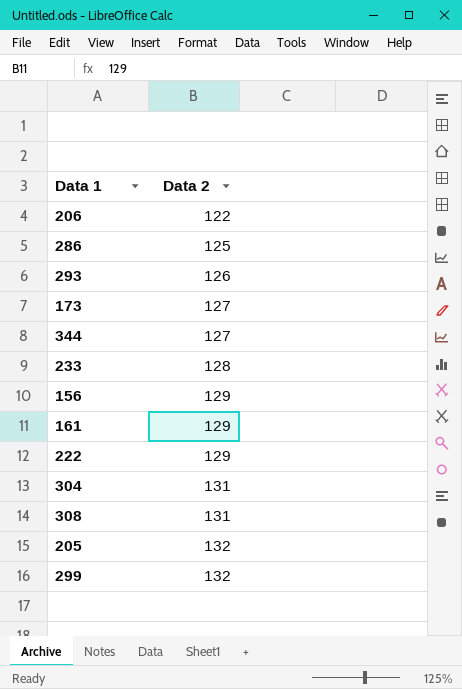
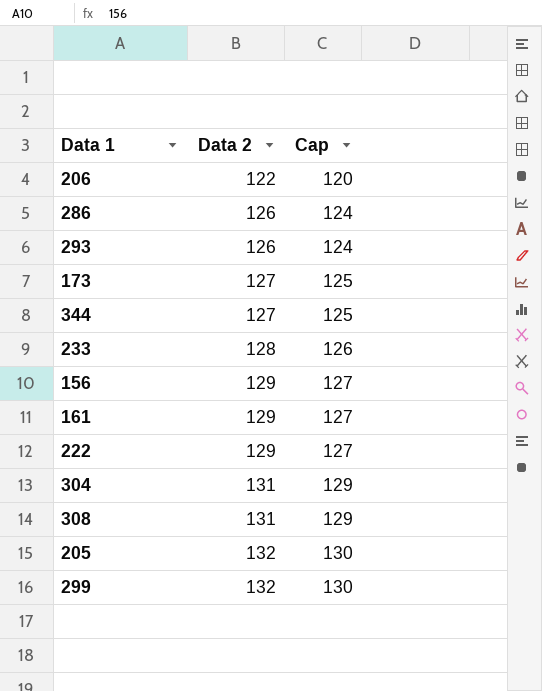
column Cap | formula: none -> [Data 2] - 2
286 | Data 2: 125 -> 126

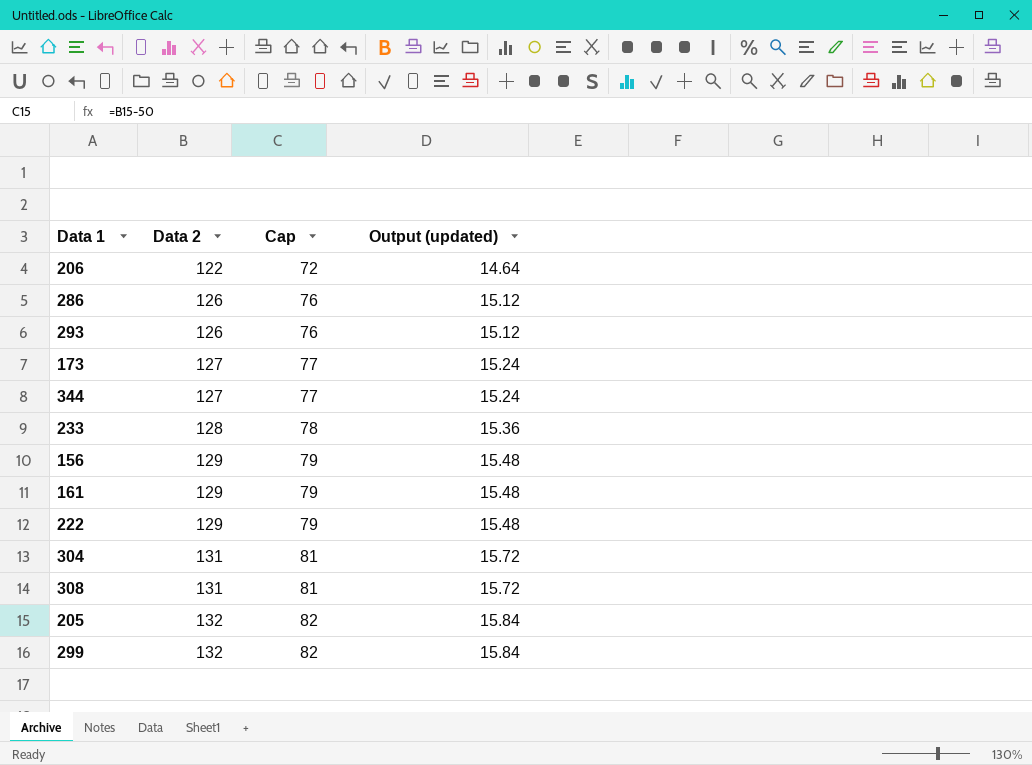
column Cap | formula: [Data 2] - 2 -> [Data 2] - 50
column Output (updated) | formula: none -> [Data 2] * 0.12

